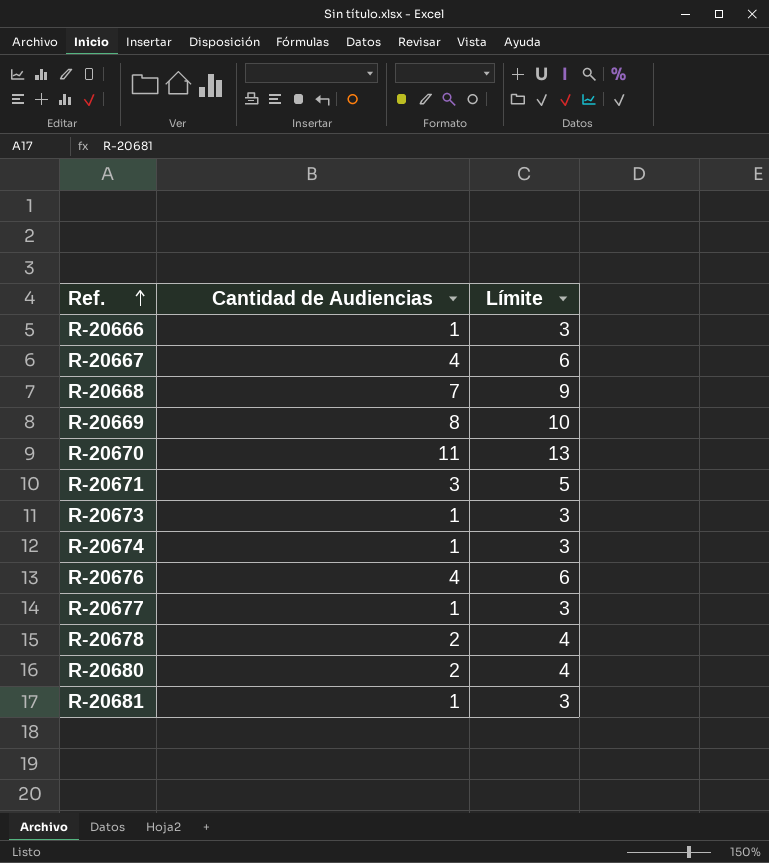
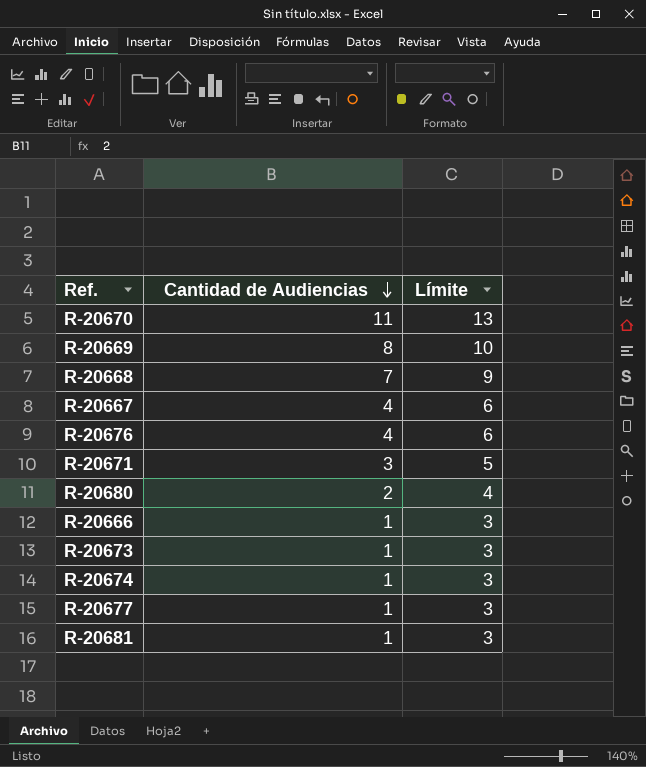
row order: Ref. ascending -> Cantidad de Audiencias descending
row R-20678: 2 | 4 -> none

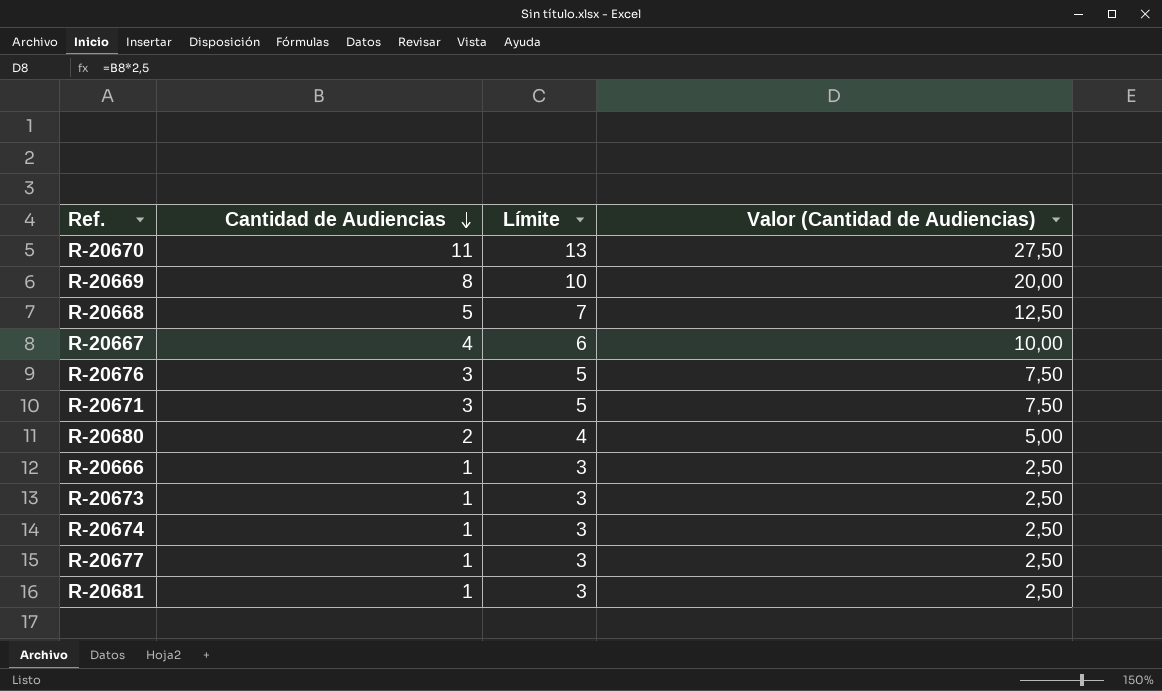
column Valor (Cantidad de Audiencias) | formula: none -> [Cantidad de Audiencias] * 2,5
R-20668 | Cantidad de Audiencias: 7 -> 5
R-20668 | Límite: 9 -> 7
R-20676 | Cantidad de Audiencias: 4 -> 3
R-20676 | Límite: 6 -> 5

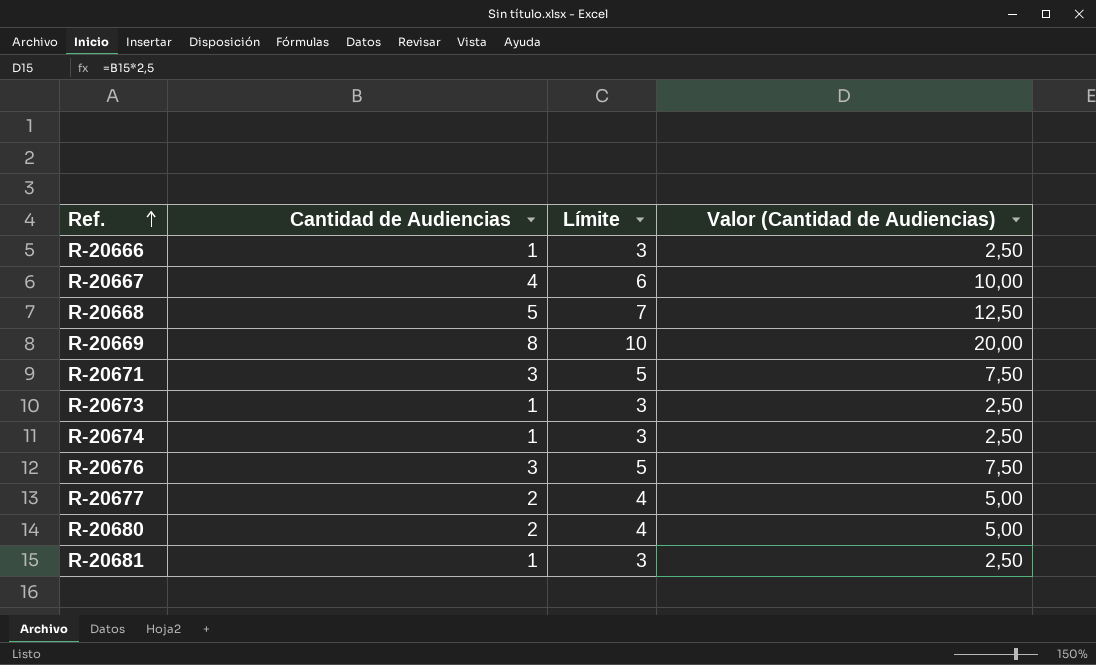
row order: Cantidad de Audiencias descending -> Ref. ascending
row R-20670: 11 | 13 | 27,50 -> none
R-20677 | Cantidad de Audiencias: 1 -> 2
R-20677 | Límite: 3 -> 4
R-20677 | Valor (Cantidad de Audiencias): 2,50 -> 5,00

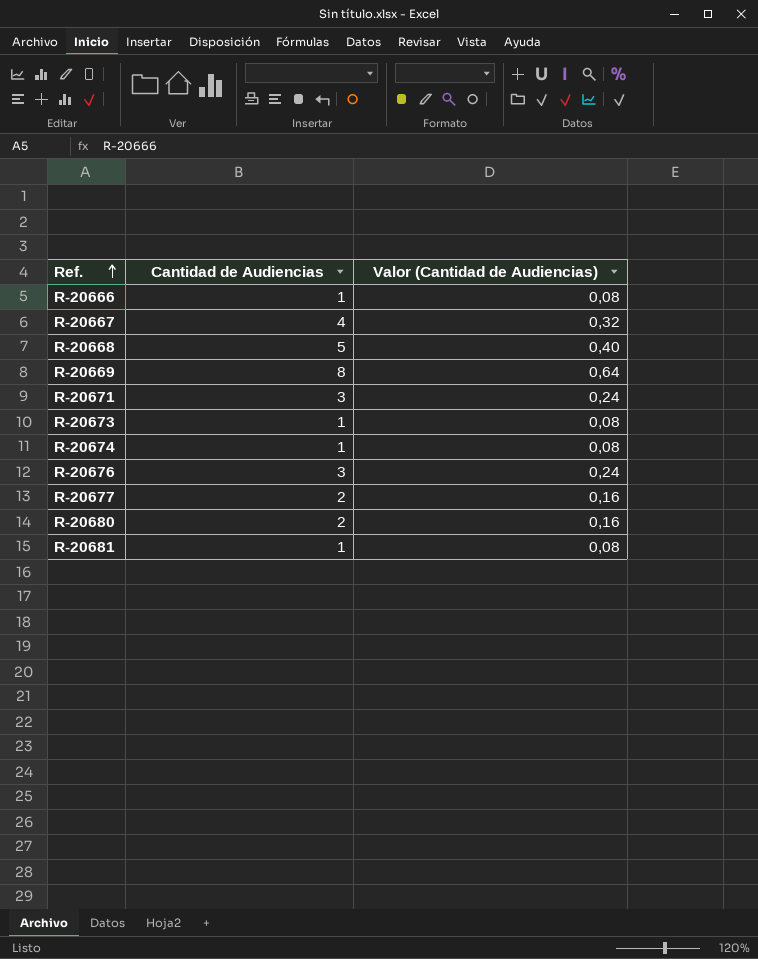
column Límite | formula: [Cantidad de Audiencias] + 2 -> none
column Valor (Cantidad de Audiencias) | formula: [Cantidad de Audiencias] * 2,5 -> [Cantidad de Audiencias] * 0,08

